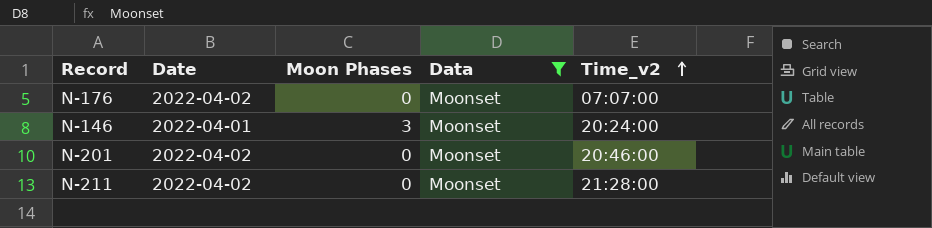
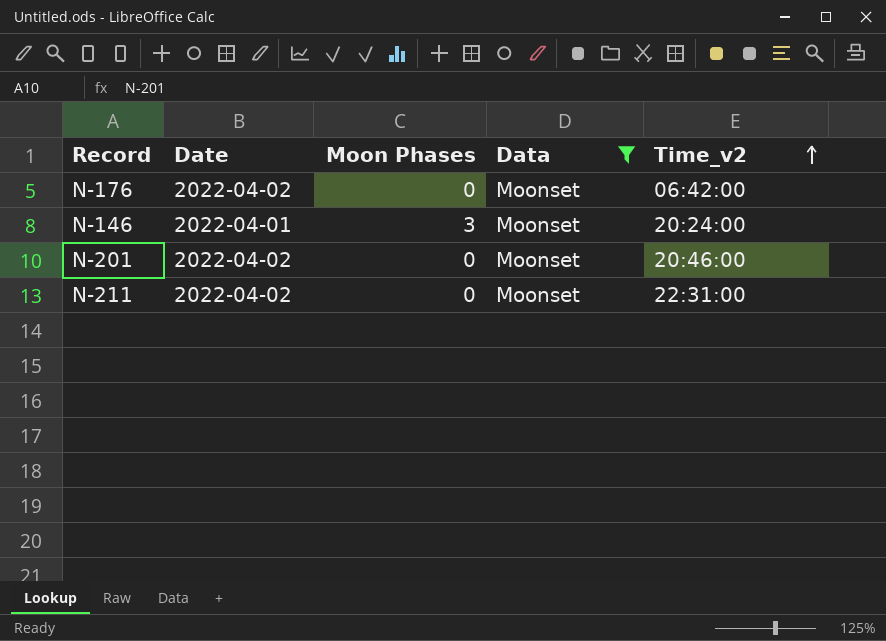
N-176 | Time_v2: 07:07:00 -> 06:42:00
N-211 | Time_v2: 21:28:00 -> 22:31:00

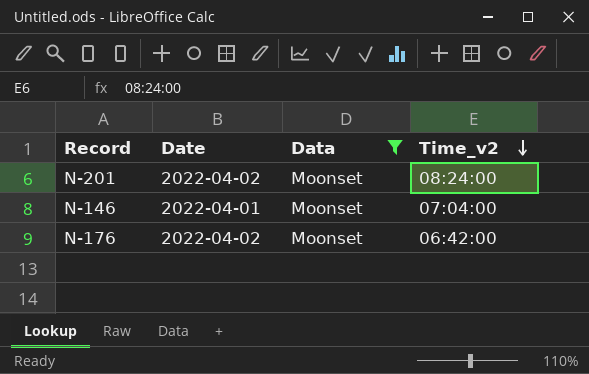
row order: Time_v2 ascending -> Time_v2 descending
column Moon Phases | position: 3 -> none
row N-211: 2022-04-02 | 0 | Moonset | 22:31:00 -> none
N-201 | Time_v2: 20:46:00 -> 08:24:00
N-146 | Time_v2: 20:24:00 -> 07:04:00

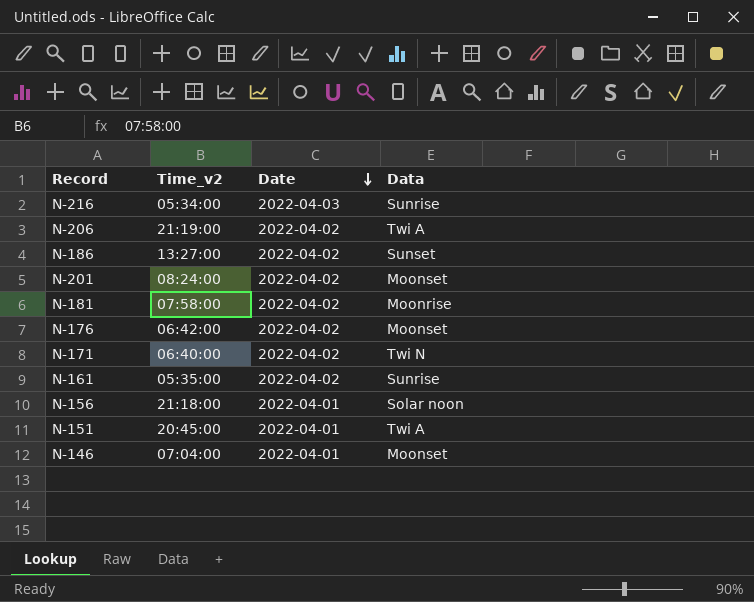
filter: Data = Moonset -> none
row order: Time_v2 descending -> Date descending
column Time_v2 | position: 4 -> 2

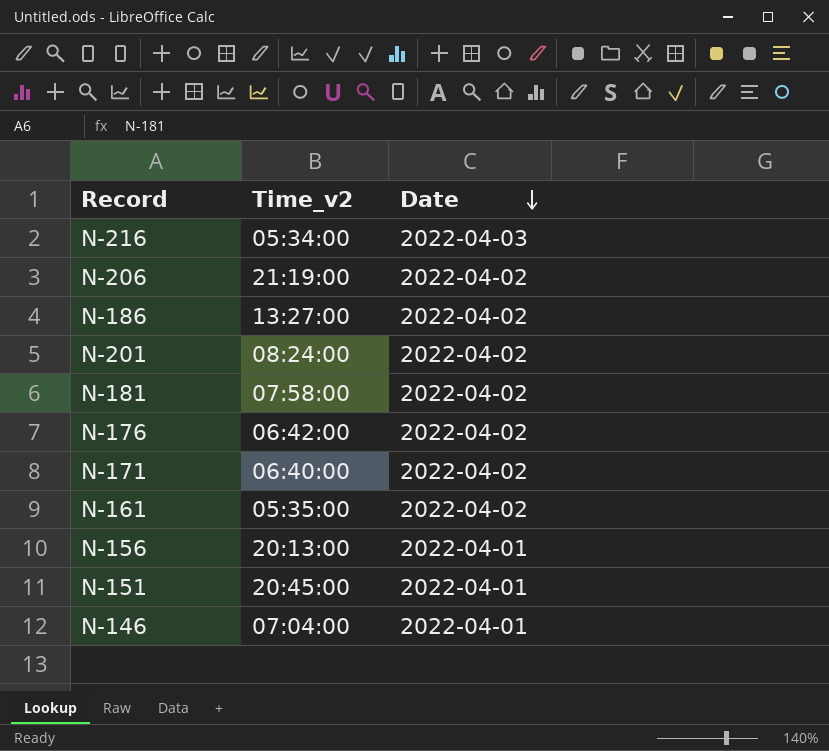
column Data | position: 4 -> none
N-156 | Time_v2: 21:18:00 -> 20:13:00

